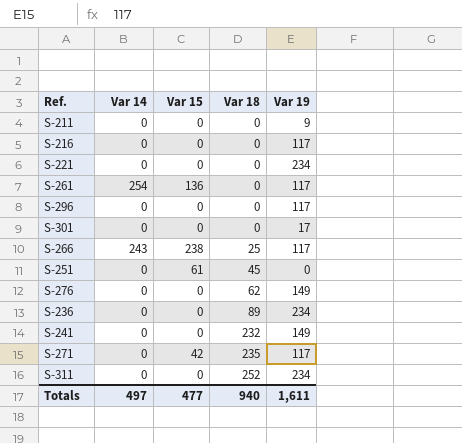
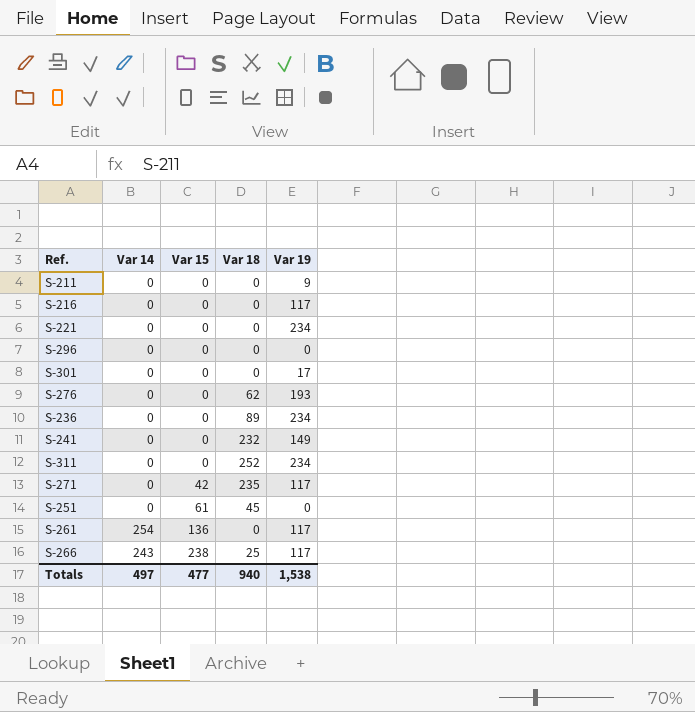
row order: Var 18 ascending -> Var 15 ascending
S-296 | Var 19: 117 -> 0
S-276 | Var 19: 149 -> 193
Totals | Var 19: 1,611 -> 1,538

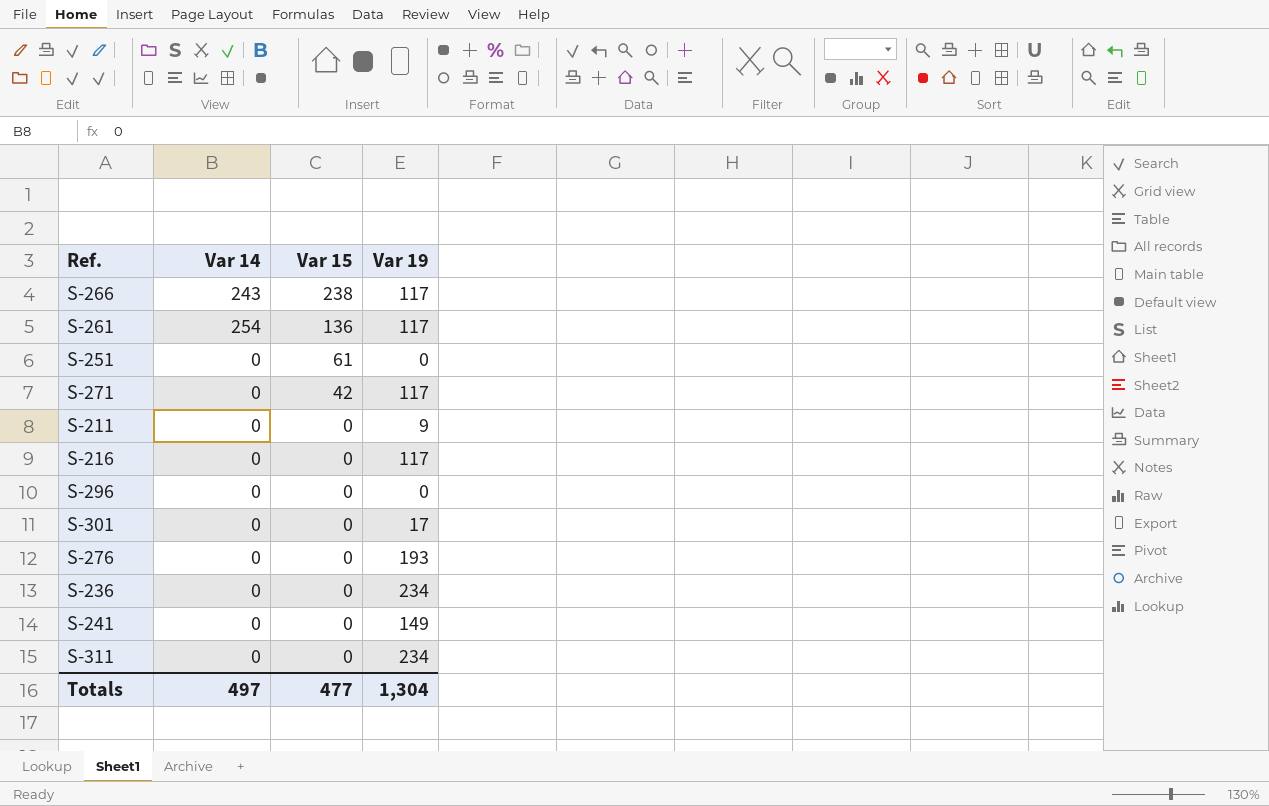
row order: Var 15 ascending -> Var 15 descending
column Var 18 | position: 4 -> none
row S-221: 0 | 0 | 0 | 234 -> none
Totals | Var 19: 1,538 -> 1,304

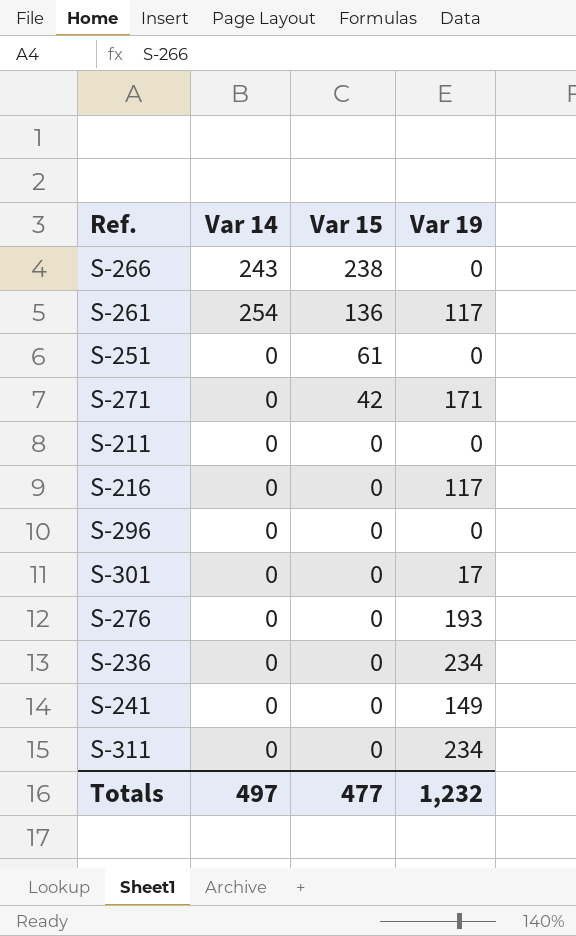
S-266 | Var 19: 117 -> 0
S-271 | Var 19: 117 -> 171
S-211 | Var 19: 9 -> 0
Totals | Var 19: 1,304 -> 1,232

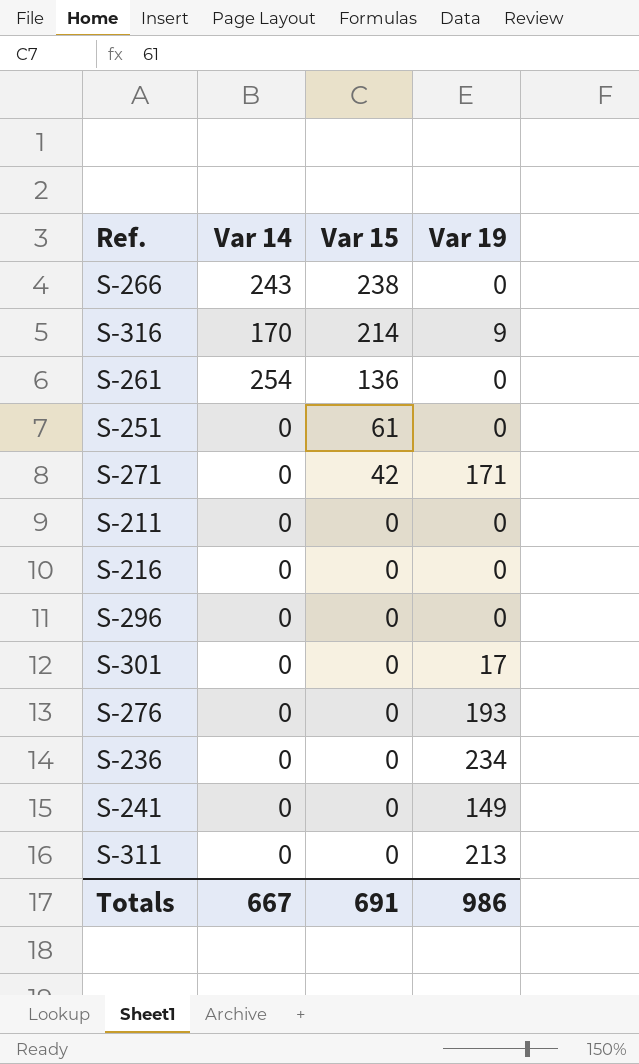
row S-316: none -> 170 | 214 | 9
S-261 | Var 19: 117 -> 0
S-216 | Var 19: 117 -> 0
S-311 | Var 19: 234 -> 213
Totals | Var 14: 497 -> 667
Totals | Var 15: 477 -> 691
Totals | Var 19: 1,232 -> 986

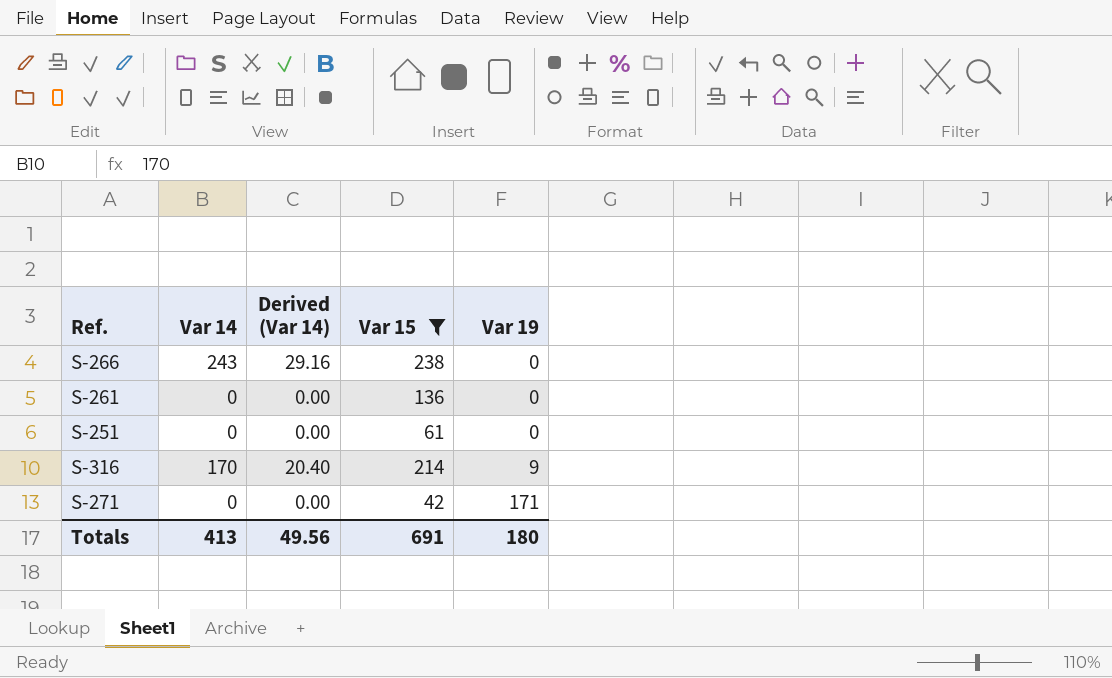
filter: none -> Var 15 != 0
row order: Var 15 descending -> Var 19 ascending
column Derived (Var 14) | formula: none -> [Var 14] * 0.12
S-261 | Var 14: 254 -> 0
Totals | Var 14: 667 -> 413
Totals | Var 19: 986 -> 180

